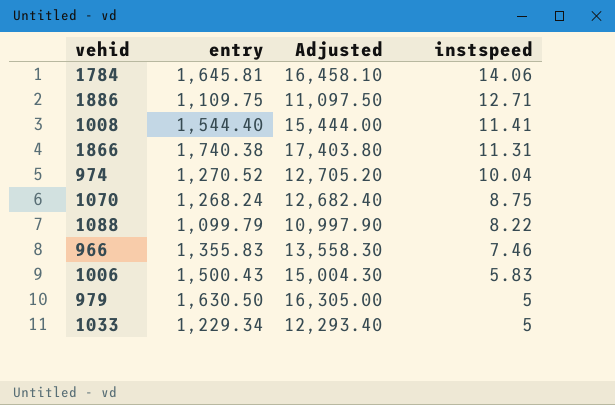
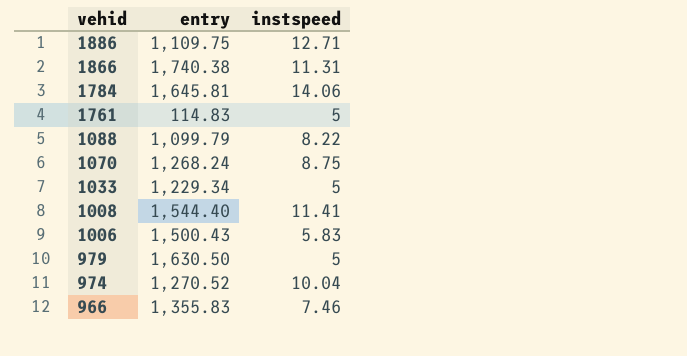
row order: instspeed descending -> vehid descending
column Adjusted | formula: [entry] * 10 -> none
row 1761: none -> 114.83 | 5

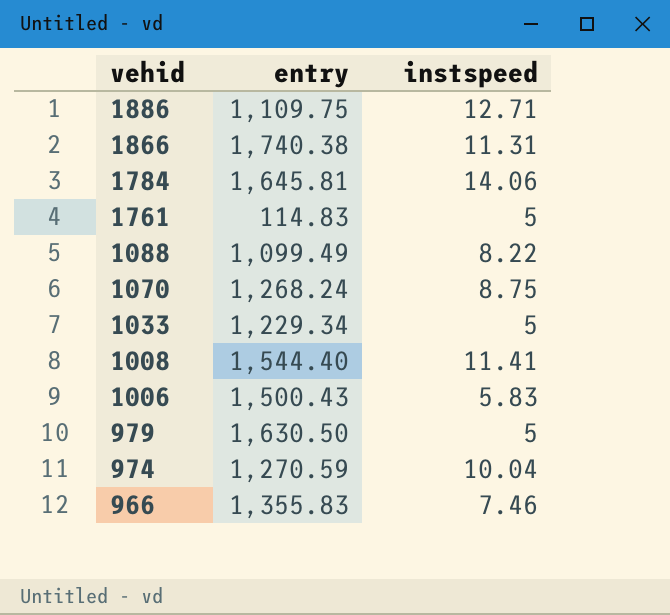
1088 | entry: 1,099.79 -> 1,099.49
974 | entry: 1,270.52 -> 1,270.59

